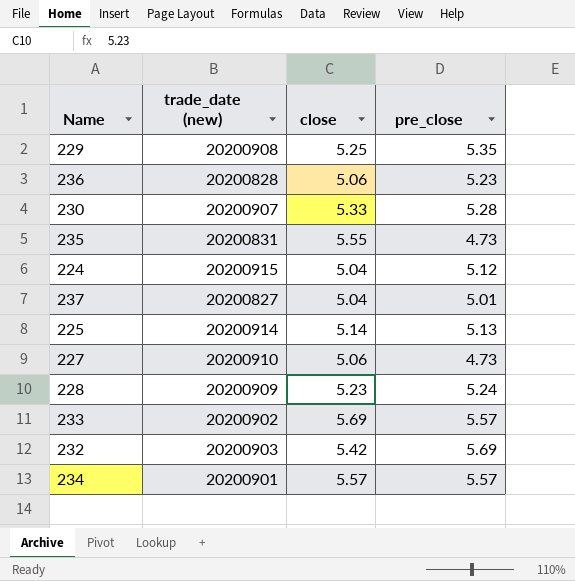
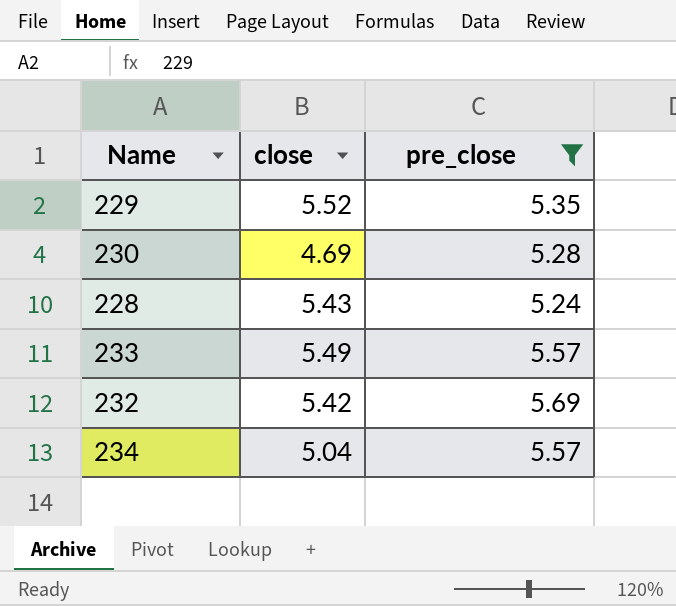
filter: none -> pre_close >= 5.24
column trade_date (new) | position: 2 -> none
229 | close: 5.25 -> 5.52
230 | close: 5.33 -> 4.69
228 | close: 5.23 -> 5.43
233 | close: 5.69 -> 5.49
234 | close: 5.57 -> 5.04

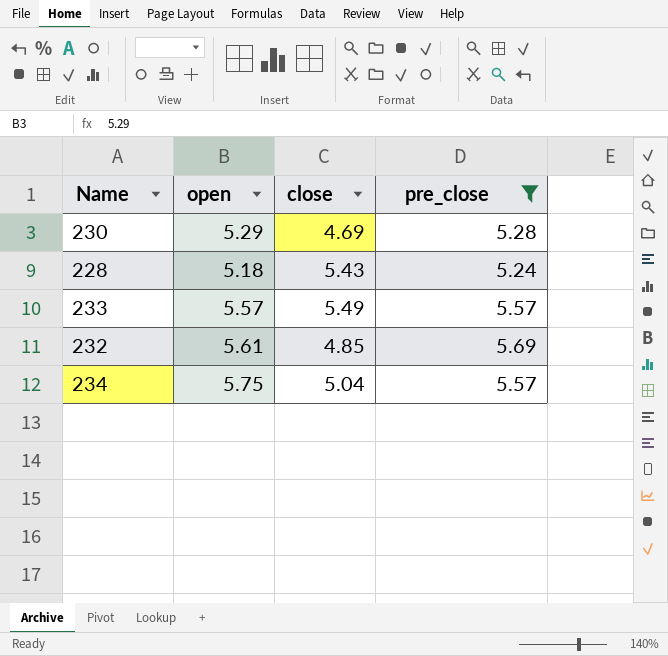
column open | position: none -> 2
row 229: 5.52 | 5.35 -> none
232 | close: 5.42 -> 4.85

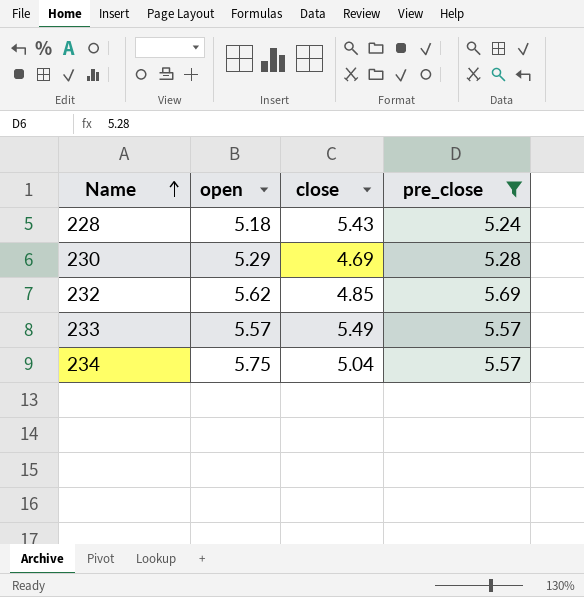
row order: none -> Name ascending
232 | open: 5.61 -> 5.62

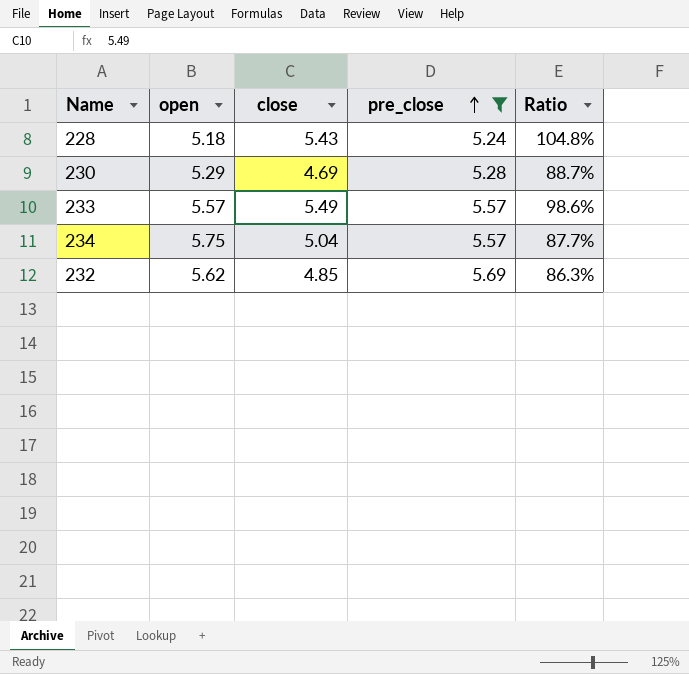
row order: Name ascending -> pre_close ascending
column Ratio | formula: none -> [close] / [open]

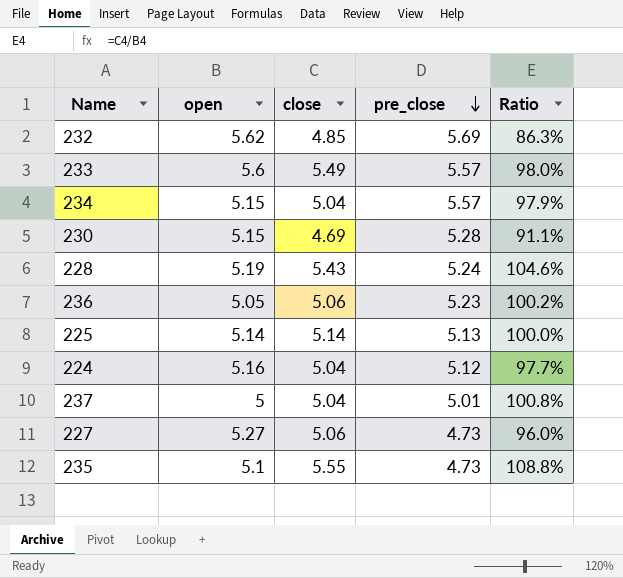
filter: pre_close >= 5.24 -> none
row order: pre_close ascending -> pre_close descending
233 | open: 5.57 -> 5.6
233 | Ratio: 98.6% -> 98.0%
234 | open: 5.75 -> 5.15
234 | Ratio: 87.7% -> 97.9%
230 | open: 5.29 -> 5.15
230 | Ratio: 88.7% -> 91.1%
228 | open: 5.18 -> 5.19
228 | Ratio: 104.8% -> 104.6%

